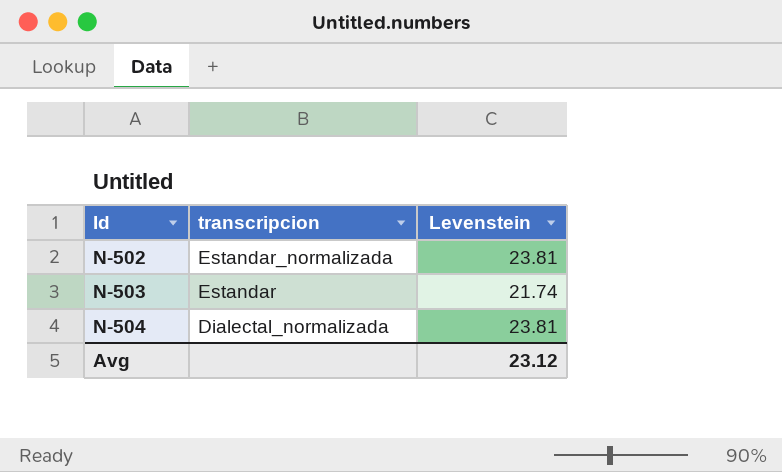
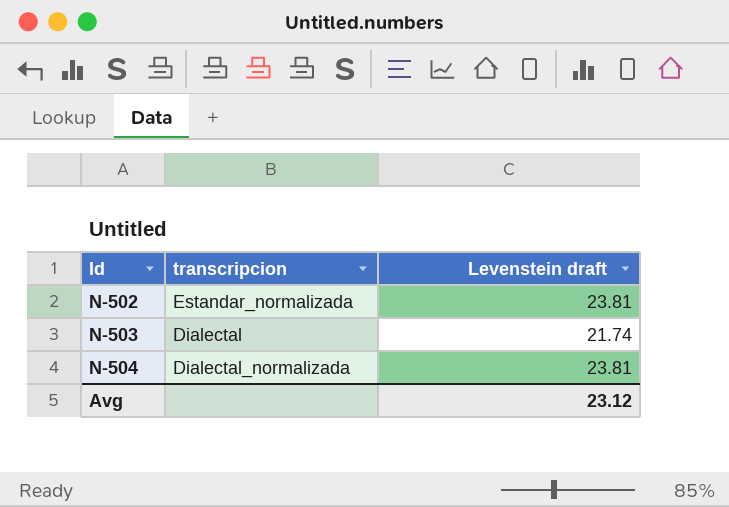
column name: Levenstein -> Levenstein draft
N-503 | transcripcion: Estandar -> Dialectal

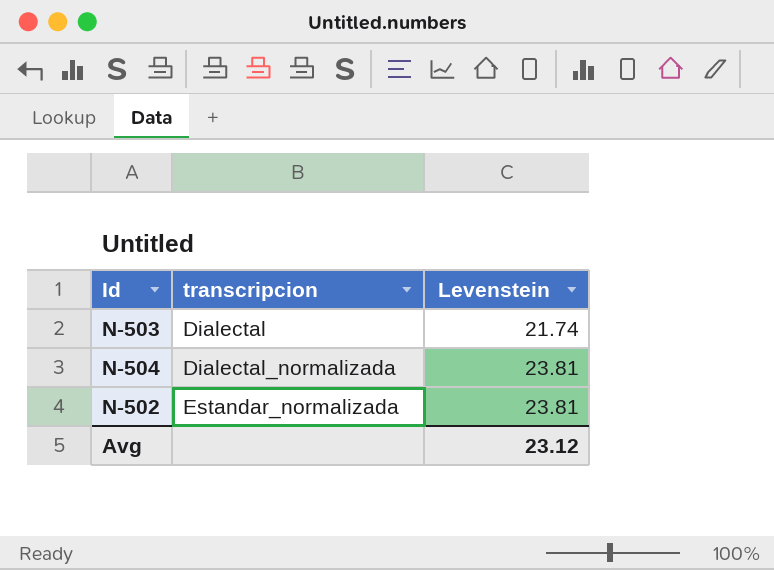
row order: Id ascending -> transcripcion ascending
column name: Levenstein draft -> Levenstein

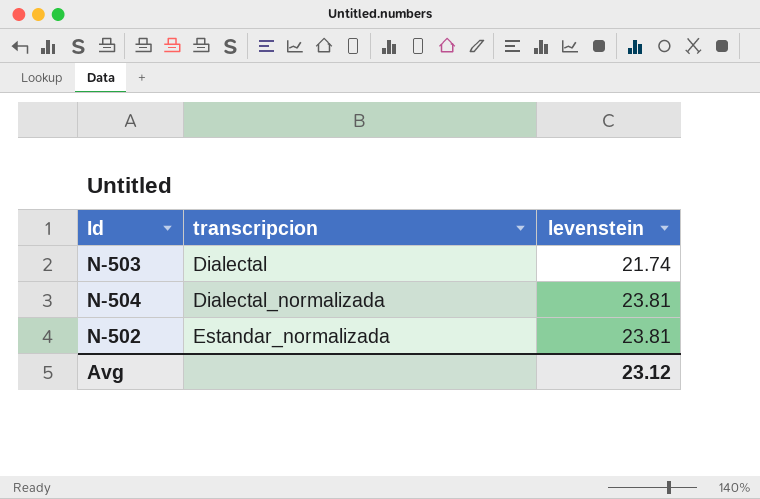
column name: Levenstein -> levenstein

